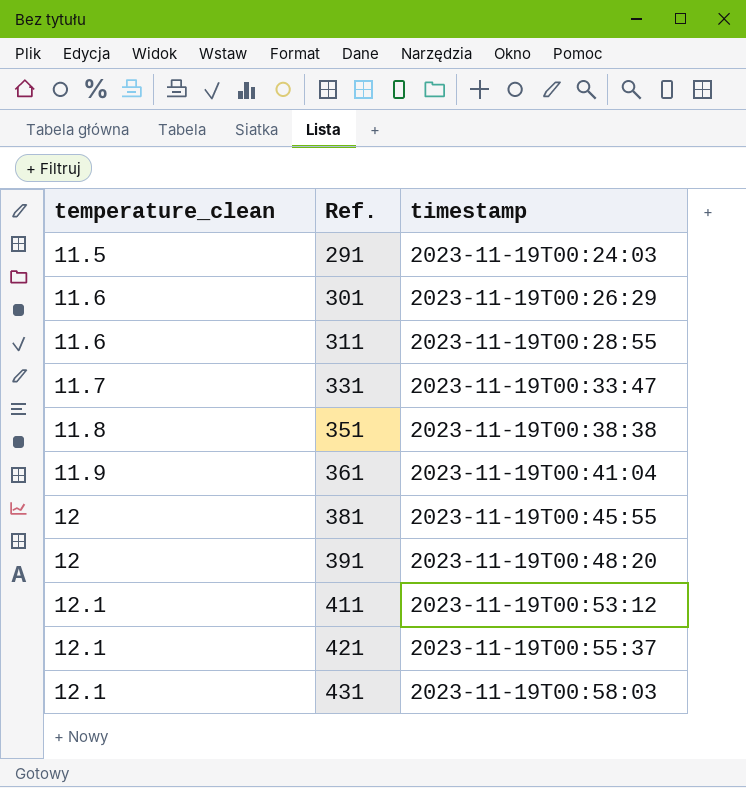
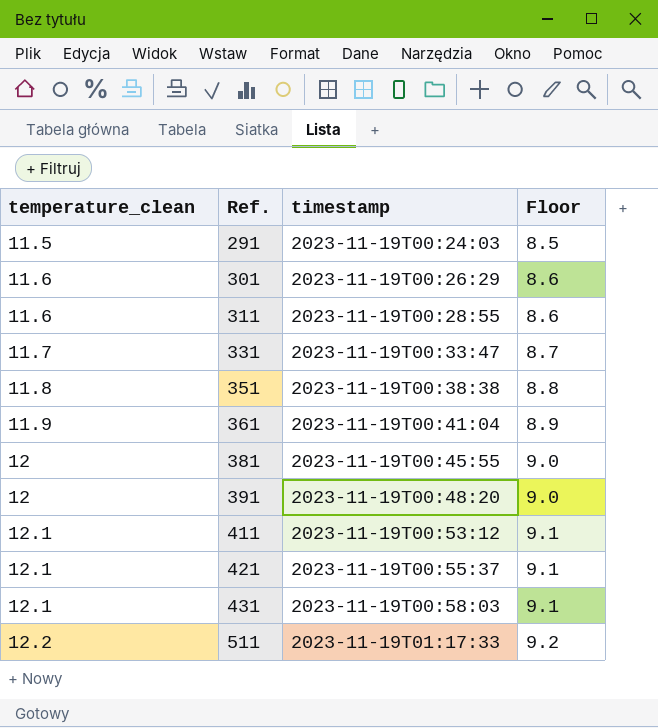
column Floor | formula: none -> [temperature_clean] - 3
row 511: none -> 12.2 | 2023-11-19T01:17:33 | 9.2

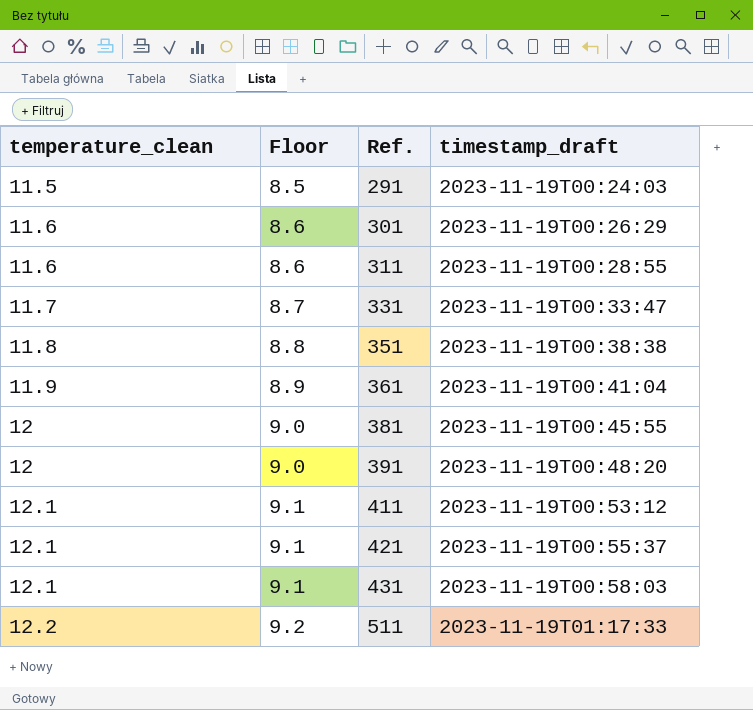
column Floor | position: 4 -> 2
column name: timestamp -> timestamp_draft

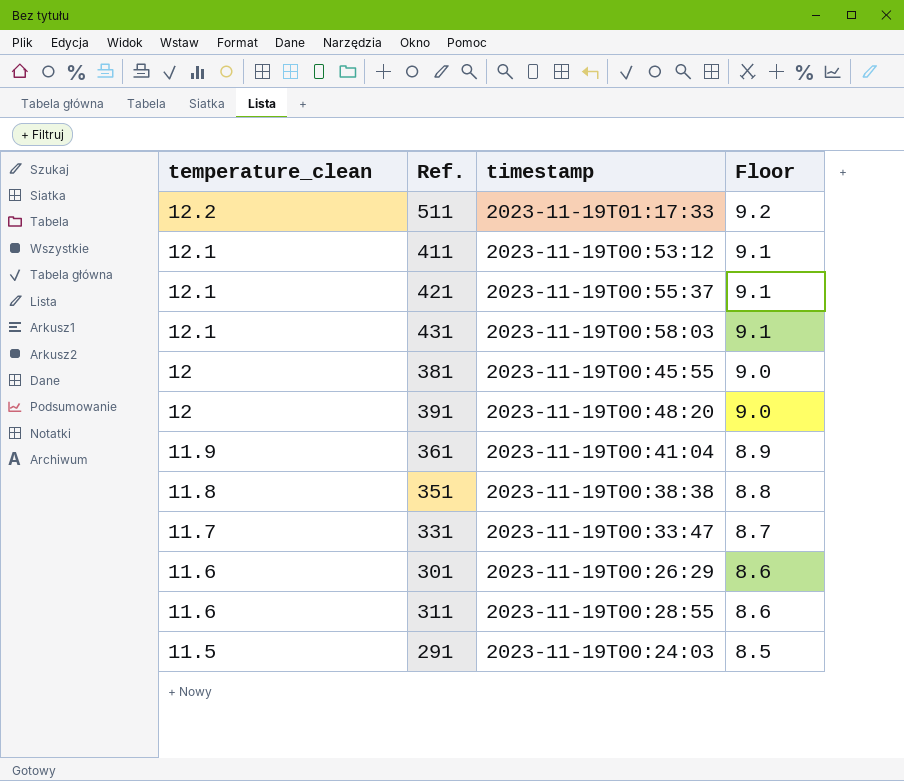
row order: temperature_clean ascending -> temperature_clean descending
column name: timestamp_draft -> timestamp
column Floor | position: 2 -> 4

